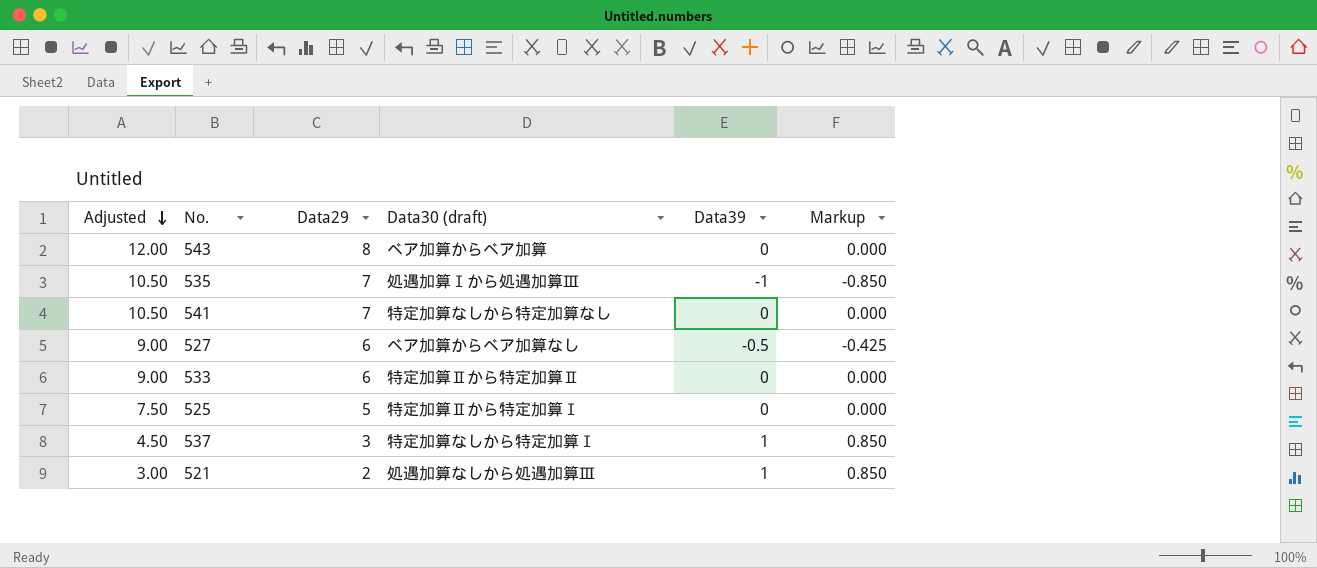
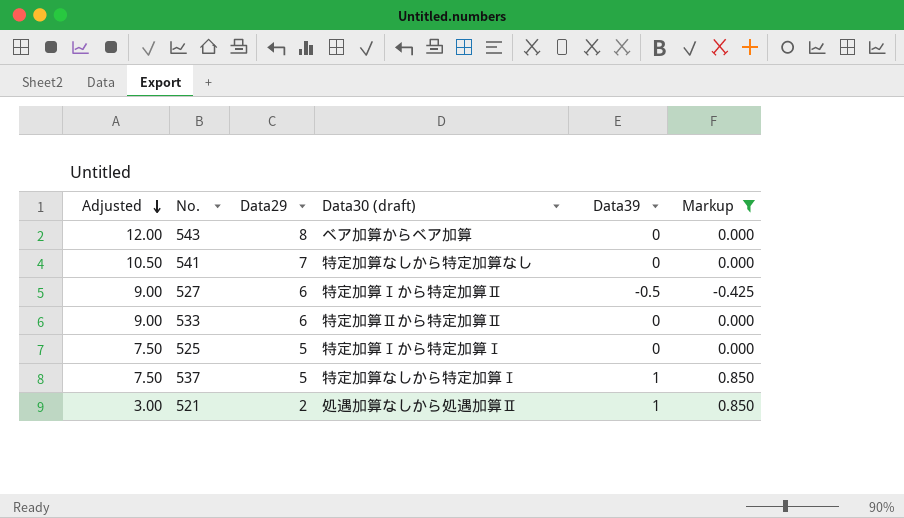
filter: none -> Markup != -0.850
527 | Data30 (draft): ベア加算からベア加算なし -> 特定加算Ⅰから特定加算Ⅱ
525 | Data30 (draft): 特定加算Ⅱから特定加算Ⅰ -> 特定加算Ⅰから特定加算Ⅰ
537 | Adjusted: 4.50 -> 7.50
537 | Data29: 3 -> 5
521 | Data30 (draft): 処遇加算なしから処遇加算Ⅲ -> 処遇加算なしから処遇加算Ⅱ

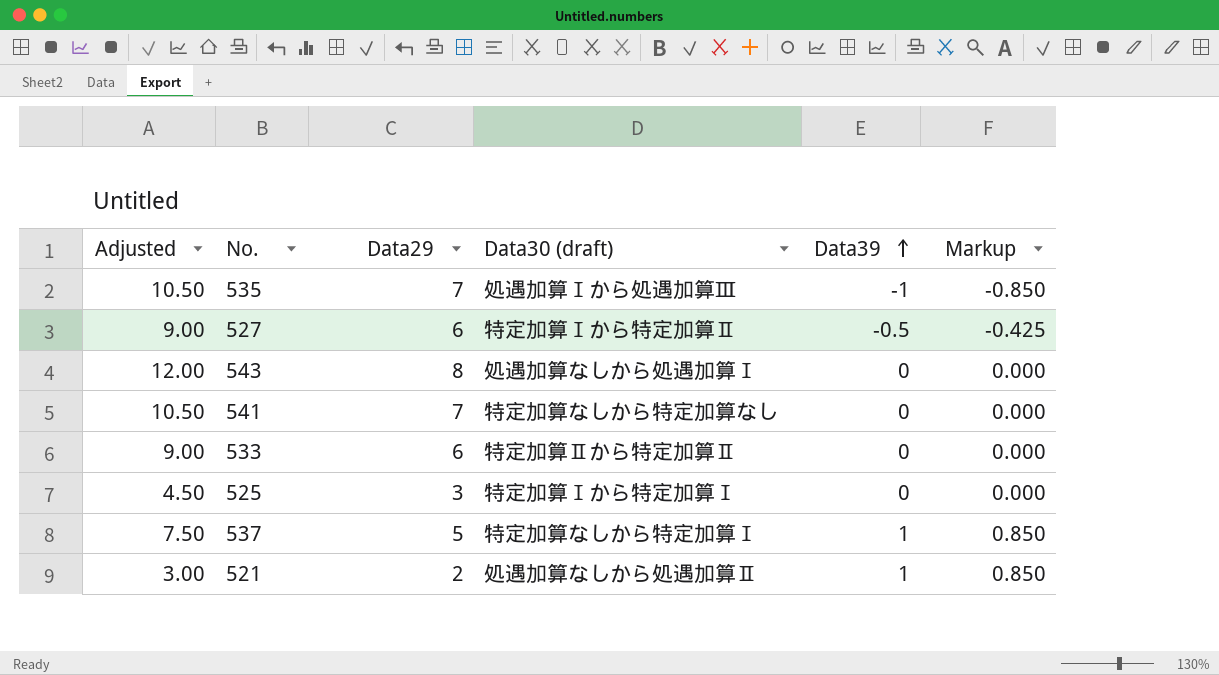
filter: Markup != -0.850 -> none
row order: Adjusted descending -> Data39 ascending
543 | Data30 (draft): ベア加算からベア加算 -> 処遇加算なしから処遇加算Ⅰ
525 | Adjusted: 7.50 -> 4.50
525 | Data29: 5 -> 3

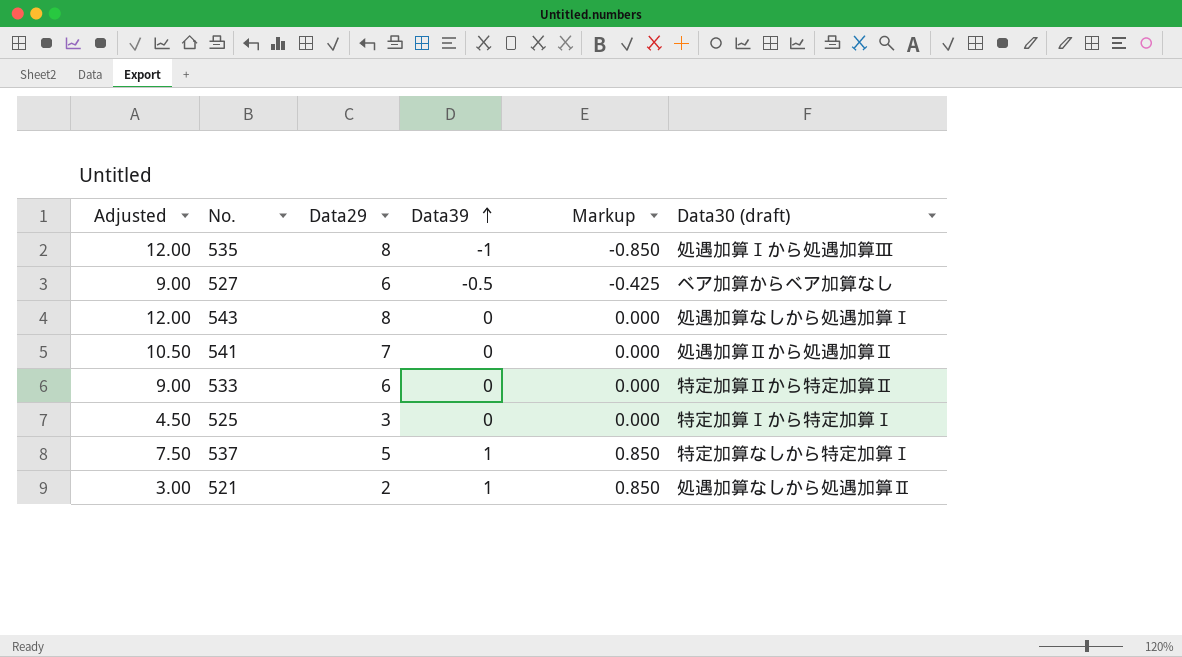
column Data30 (draft) | position: 4 -> 6
535 | Adjusted: 10.50 -> 12.00
535 | Data29: 7 -> 8
527 | Data30 (draft): 特定加算Ⅰから特定加算Ⅱ -> ベア加算からベア加算なし
541 | Data30 (draft): 特定加算なしから特定加算なし -> 処遇加算Ⅱから処遇加算Ⅱ

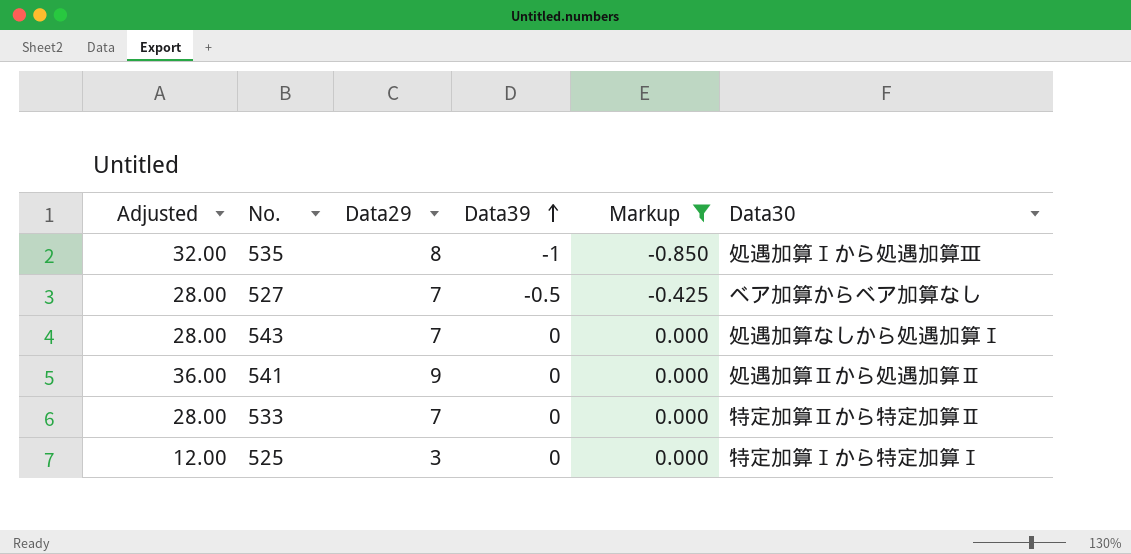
filter: none -> Markup != 0.850
column Adjusted | formula: [Data29] * 1.5 -> [Data29] * 4
column name: Data30 (draft) -> Data30
527 | Data29: 6 -> 7
543 | Data29: 8 -> 7
541 | Data29: 7 -> 9
533 | Data29: 6 -> 7

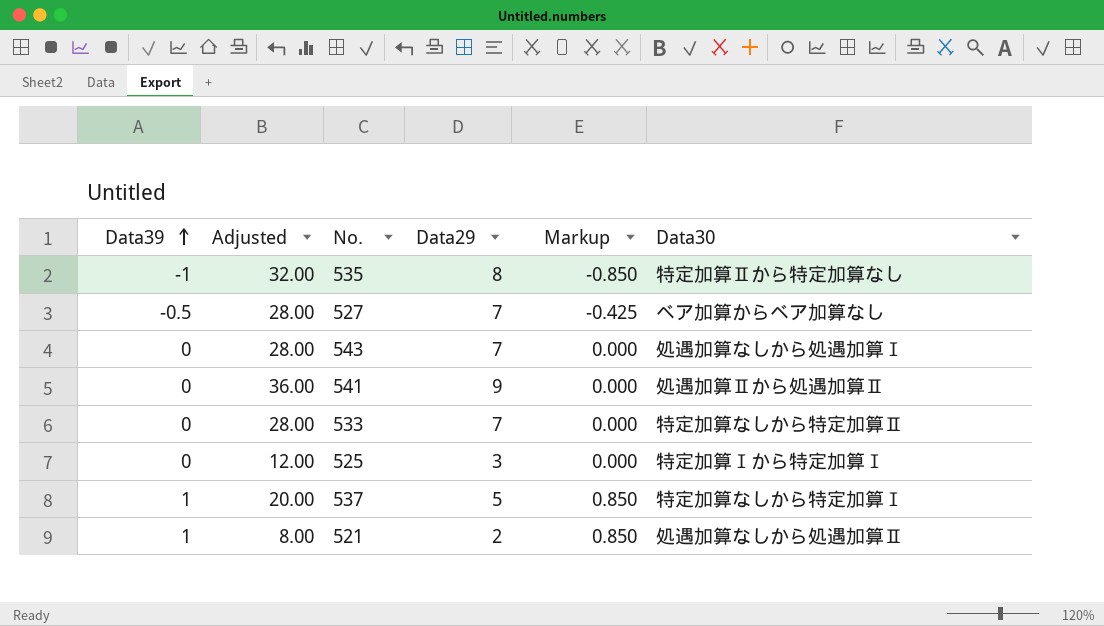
filter: Markup != 0.850 -> none
column Data39 | position: 4 -> 1
535 | Data30: 処遇加算Ⅰから処遇加算Ⅲ -> 特定加算Ⅱから特定加算なし
533 | Data30: 特定加算Ⅱから特定加算Ⅱ -> 特定加算なしから特定加算Ⅱ

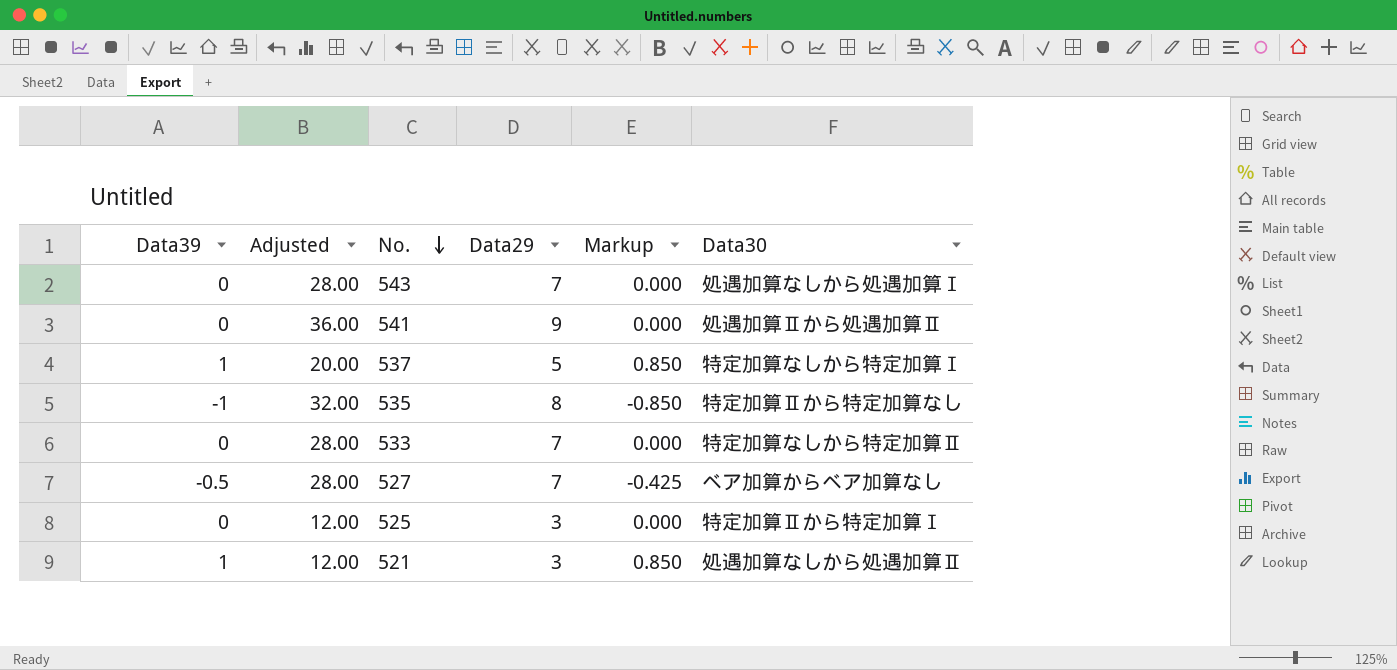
row order: Data39 ascending -> No. descending
525 | Data30: 特定加算Ⅰから特定加算Ⅰ -> 特定加算Ⅱから特定加算Ⅰ
521 | Adjusted: 8.00 -> 12.00
521 | Data29: 2 -> 3

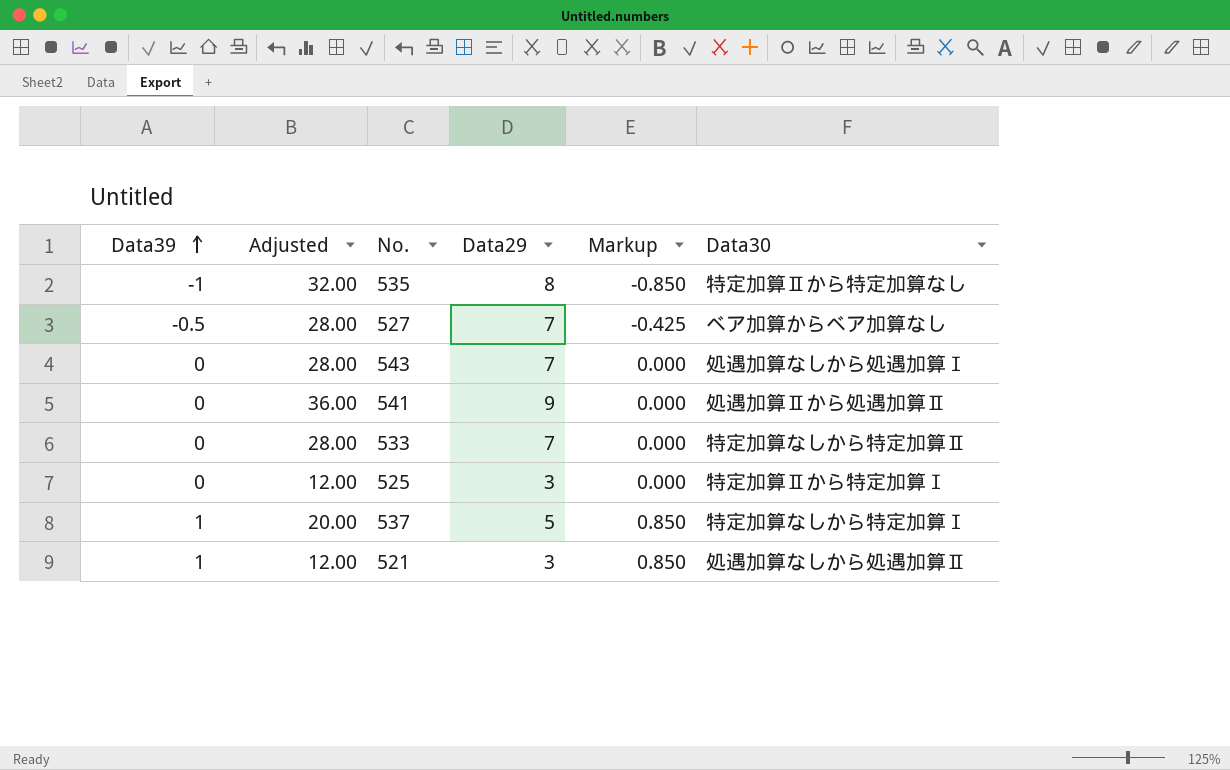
row order: No. descending -> Data39 ascending

